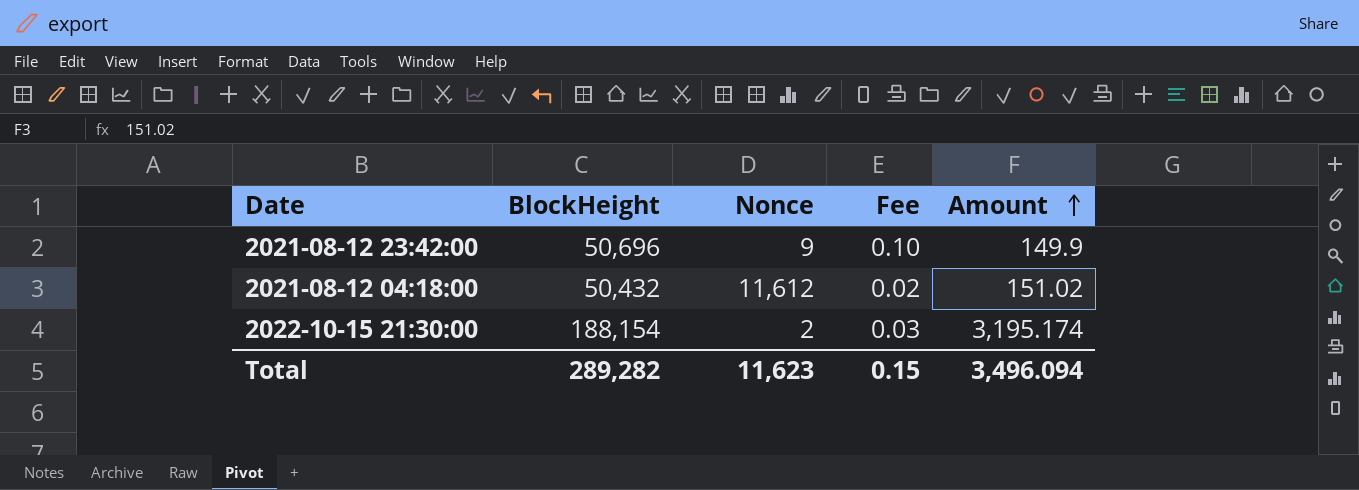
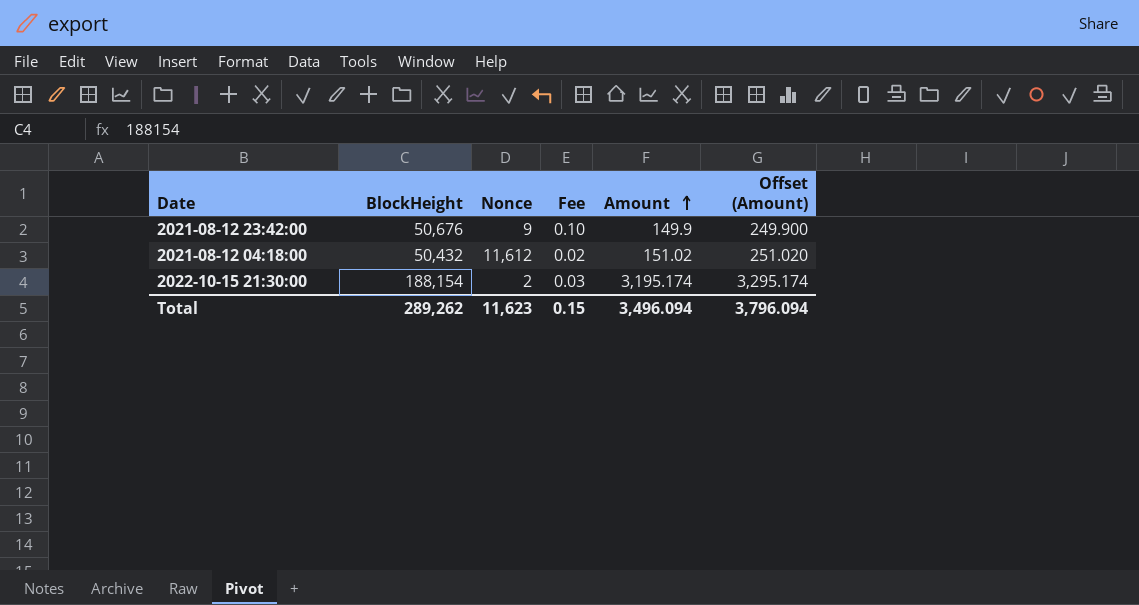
column Offset (Amount) | formula: none -> [Amount] + 100
2021-08-12 23:42:00 | BlockHeight: 50,696 -> 50,676
Total | BlockHeight: 289,282 -> 289,262

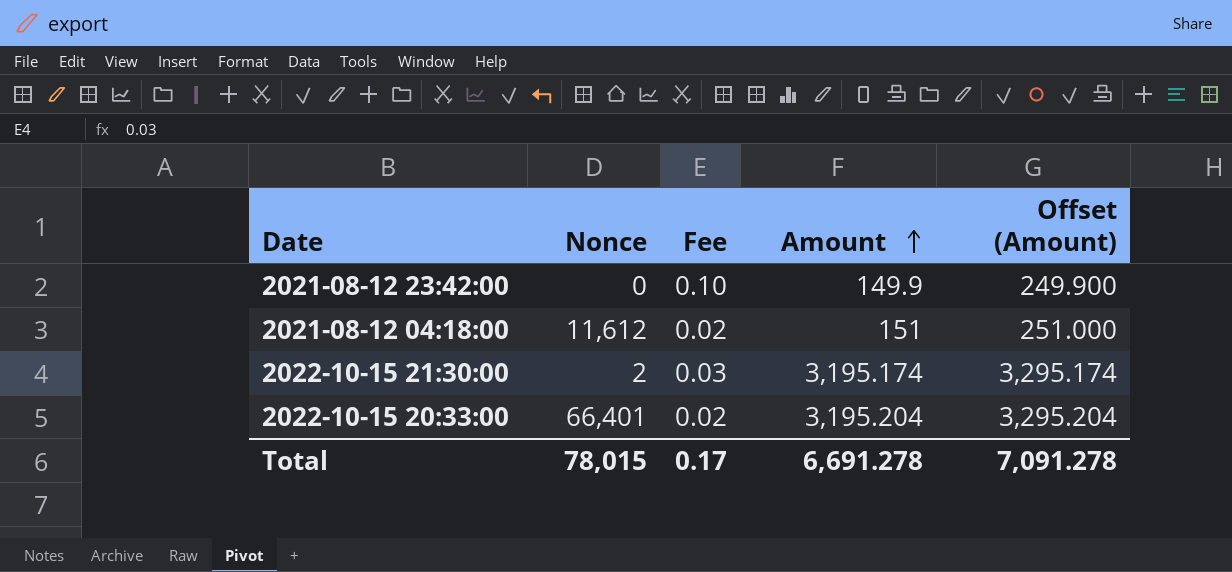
column BlockHeight | position: 2 -> none
2021-08-12 23:42:00 | Nonce: 9 -> 0
2021-08-12 04:18:00 | Amount: 151.02 -> 151
2021-08-12 04:18:00 | Offset (Amount): 251.020 -> 251.000
row 2022-10-15 20:33:00: none -> 66,401 | 0.02 | 3,195.204 | 3,295.204
Total | Nonce: 11,623 -> 78,015
Total | Fee: 0.15 -> 0.17
Total | Amount: 3,496.094 -> 6,691.278
Total | Offset (Amount): 3,796.094 -> 7,091.278

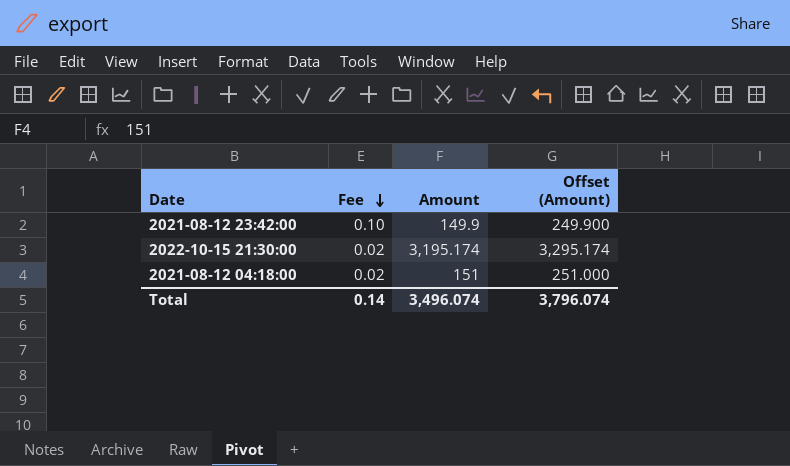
row order: Amount ascending -> Fee descending
column Nonce | position: 2 -> none
row 2022-10-15 20:33:00: 66,401 | 0.02 | 3,195.204 | 3,295.204 -> none
2022-10-15 21:30:00 | Fee: 0.03 -> 0.02
Total | Fee: 0.17 -> 0.14
Total | Amount: 6,691.278 -> 3,496.074
Total | Offset (Amount): 7,091.278 -> 3,796.074

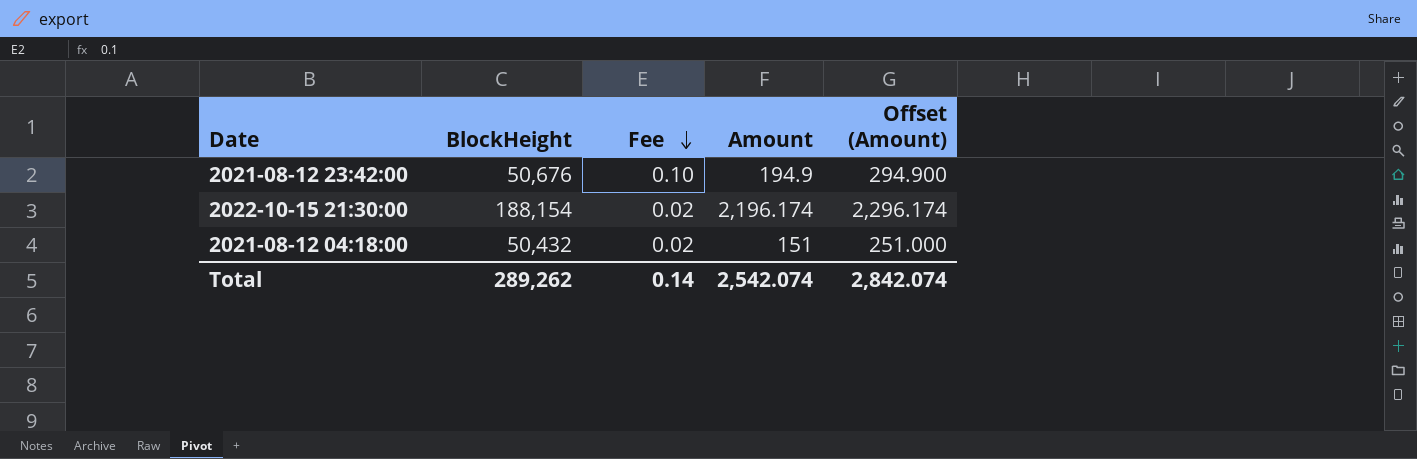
column BlockHeight | position: none -> 2
2021-08-12 23:42:00 | Amount: 149.9 -> 194.9
2021-08-12 23:42:00 | Offset (Amount): 249.900 -> 294.900
2022-10-15 21:30:00 | Amount: 3,195.174 -> 2,196.174
2022-10-15 21:30:00 | Offset (Amount): 3,295.174 -> 2,296.174
Total | Amount: 3,496.074 -> 2,542.074
Total | Offset (Amount): 3,796.074 -> 2,842.074

